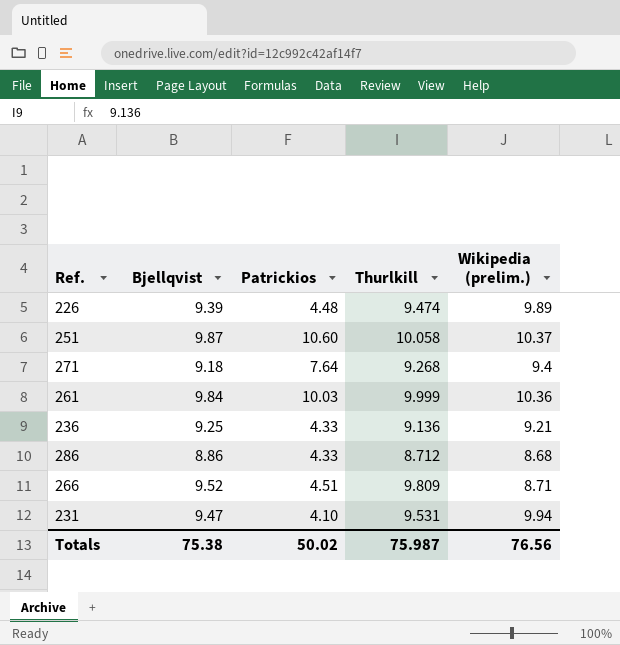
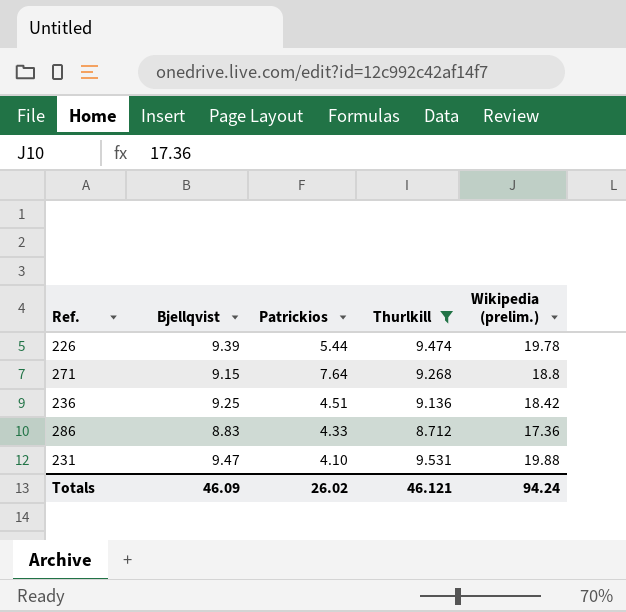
filter: none -> Thurlkill <= 9.531
226 | Patrickios: 4.48 -> 5.44
226 | Wikipedia (prelim.): 9.89 -> 19.78
271 | Bjellqvist: 9.18 -> 9.15
271 | Wikipedia (prelim.): 9.4 -> 18.8
236 | Patrickios: 4.33 -> 4.51
236 | Wikipedia (prelim.): 9.21 -> 18.42
286 | Bjellqvist: 8.86 -> 8.83
286 | Wikipedia (prelim.): 8.68 -> 17.36
231 | Wikipedia (prelim.): 9.94 -> 19.88
Totals | Bjellqvist: 75.38 -> 46.09
Totals | Patrickios: 50.02 -> 26.02
Totals | Thurlkill: 75.987 -> 46.121
Totals | Wikipedia (prelim.): 76.56 -> 94.24

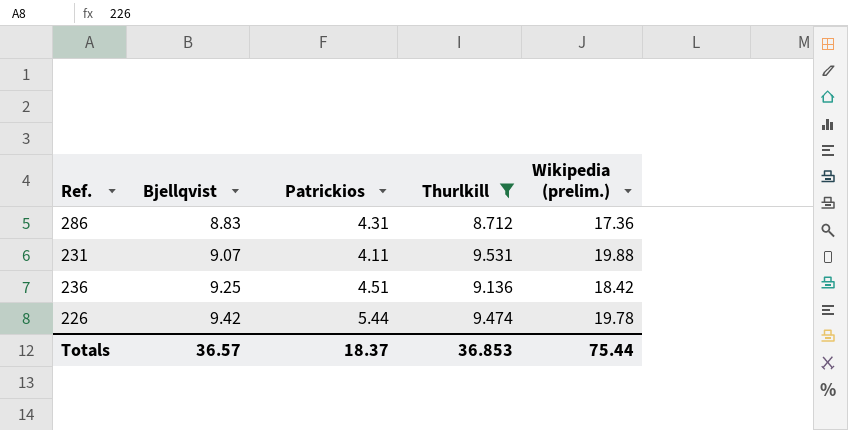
row order: none -> Bjellqvist ascending
row 271: 9.15 | 7.64 | 9.268 | 18.8 -> none
286 | Patrickios: 4.33 -> 4.31
231 | Bjellqvist: 9.47 -> 9.07
231 | Patrickios: 4.10 -> 4.11
226 | Bjellqvist: 9.39 -> 9.42
Totals | Bjellqvist: 46.09 -> 36.57
Totals | Patrickios: 26.02 -> 18.37
Totals | Thurlkill: 46.121 -> 36.853
Totals | Wikipedia (prelim.): 94.24 -> 75.44

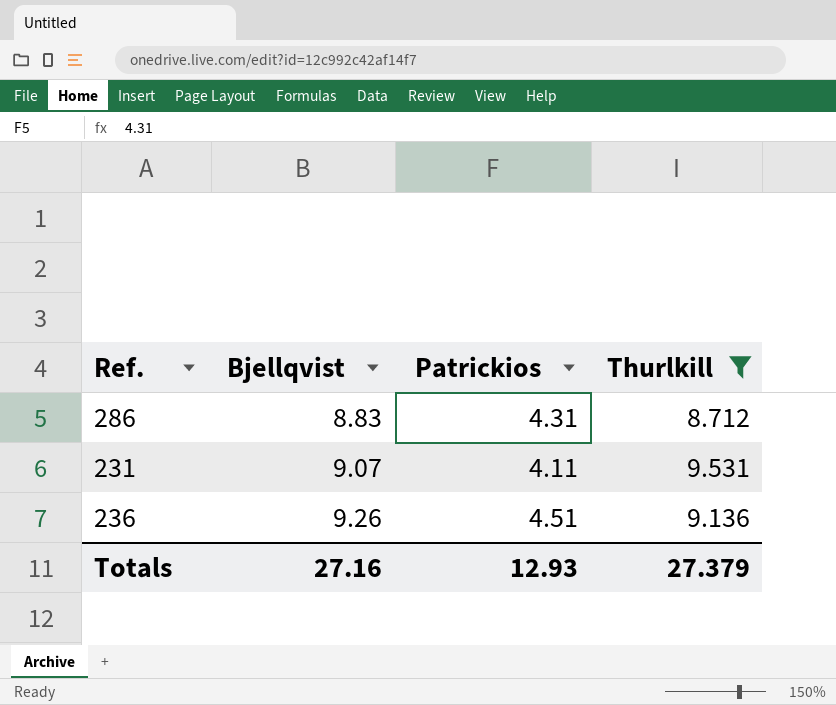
column Wikipedia (prelim.) | position: 5 -> none
row 226: 9.42 | 5.44 | 9.474 | 19.78 -> none
236 | Bjellqvist: 9.25 -> 9.26
Totals | Bjellqvist: 36.57 -> 27.16
Totals | Patrickios: 18.37 -> 12.93
Totals | Thurlkill: 36.853 -> 27.379

